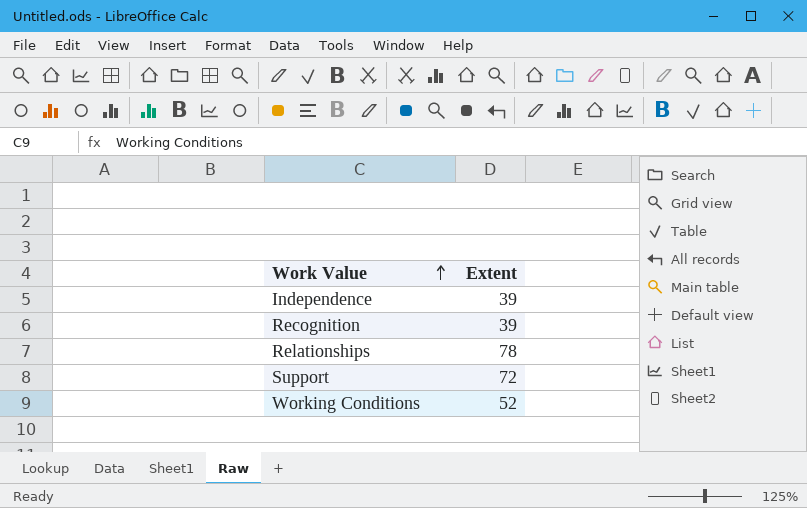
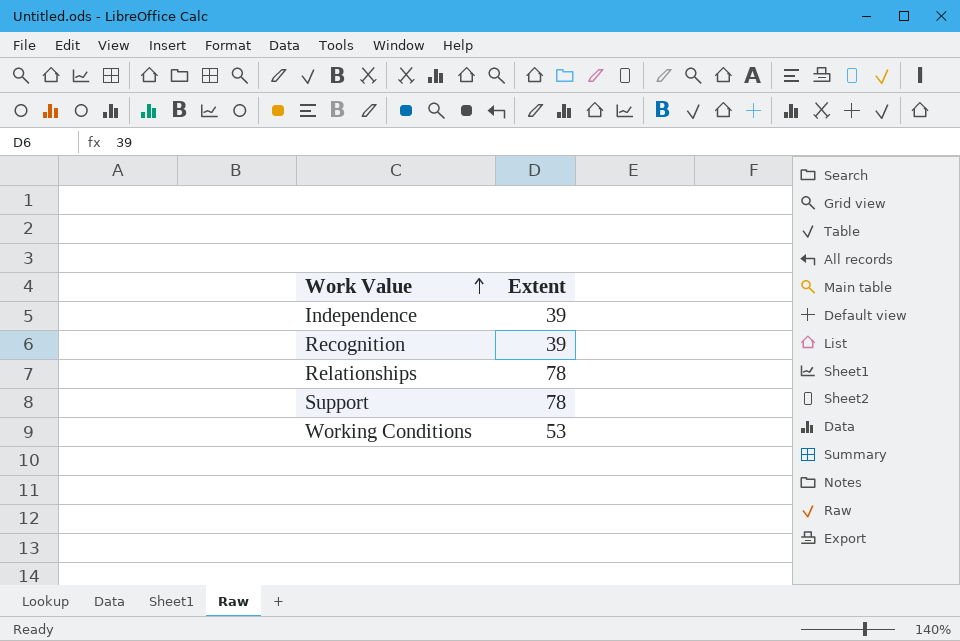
Support | Extent: 72 -> 78
Working Conditions | Extent: 52 -> 53

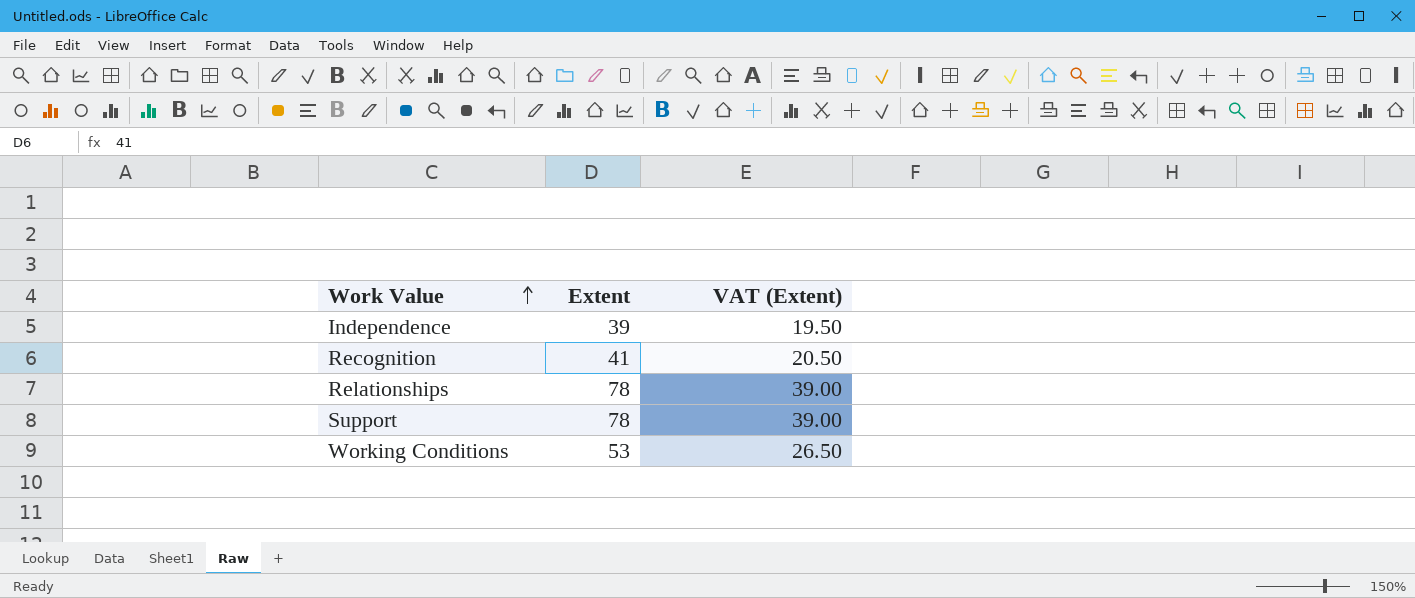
column VAT (Extent) | formula: none -> [Extent] * 0.5
Recognition | Extent: 39 -> 41

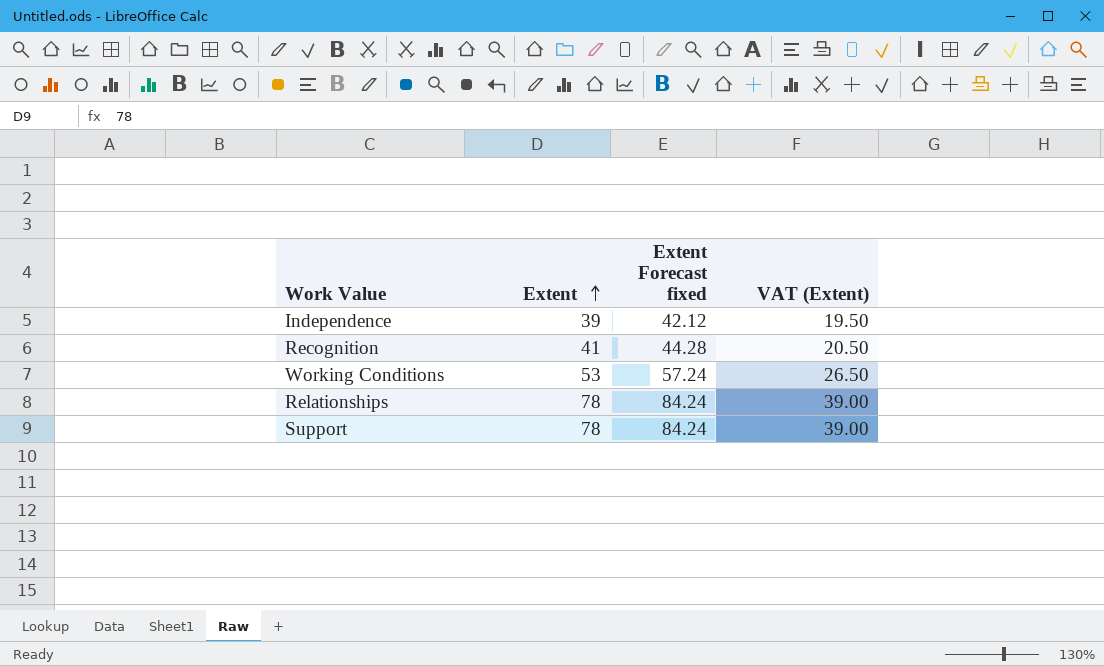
row order: Work Value ascending -> Extent ascending
column Extent Forecast fixed | formula: none -> [Extent] * 1.08

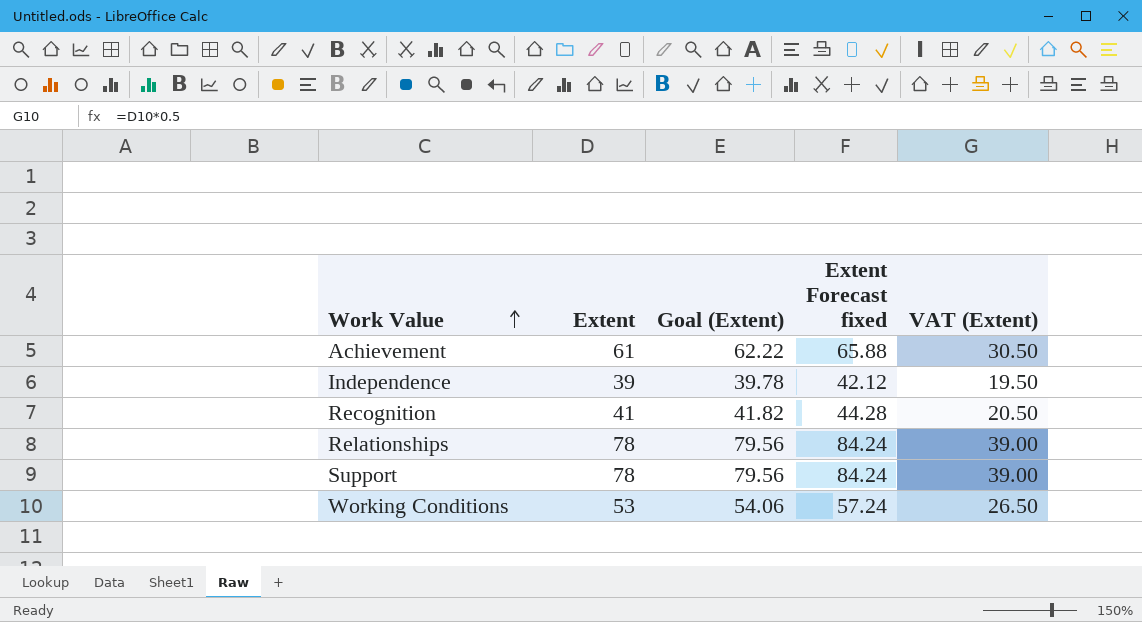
row order: Extent ascending -> Work Value ascending
column Goal (Extent) | formula: none -> [Extent] * 1.02
row Achievement: none -> 61 | 62.22 | 65.88 | 30.50

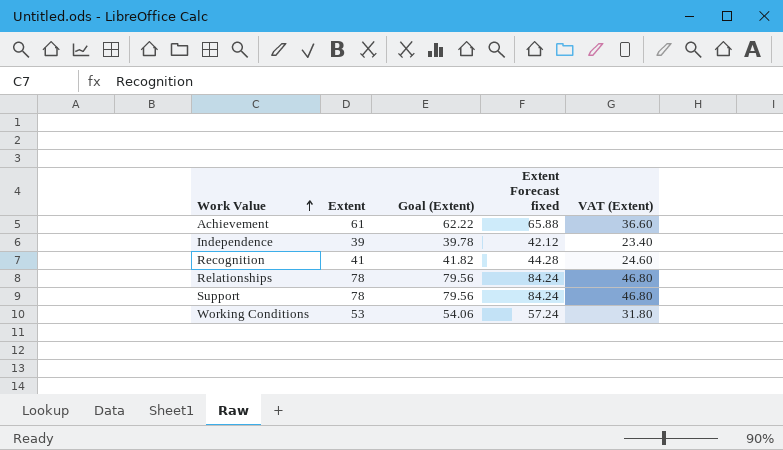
column VAT (Extent) | formula: [Extent] * 0.5 -> [Extent] * 0.6

